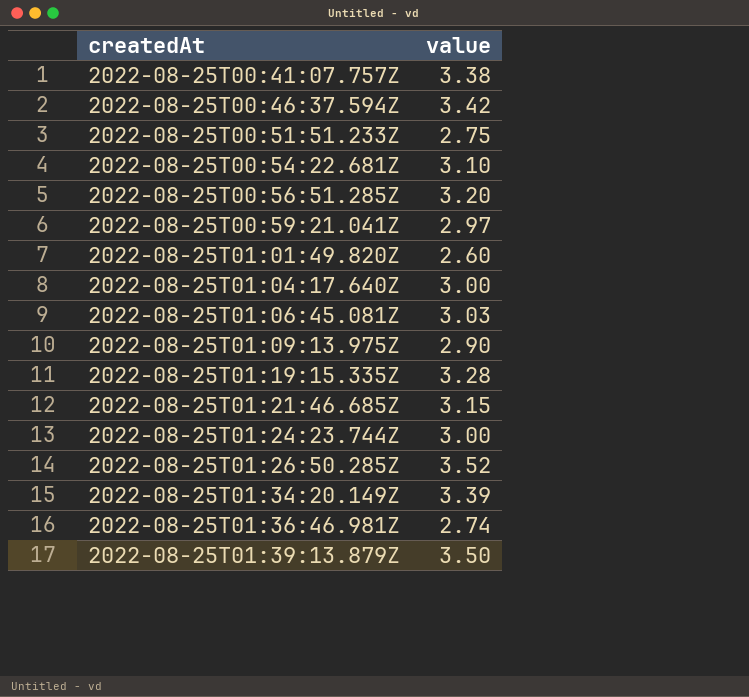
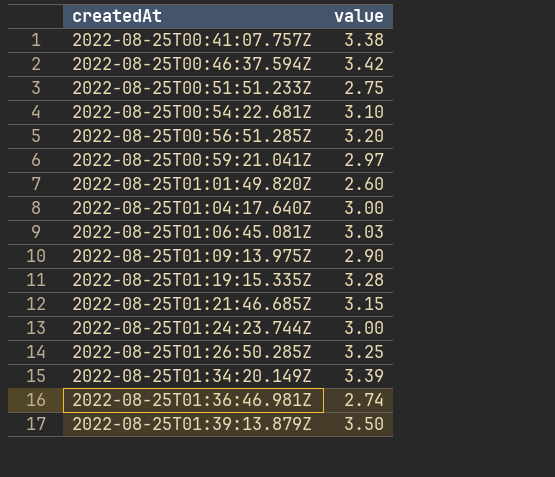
2022-08-25T01:26:50.285Z | value: 3.52 -> 3.25

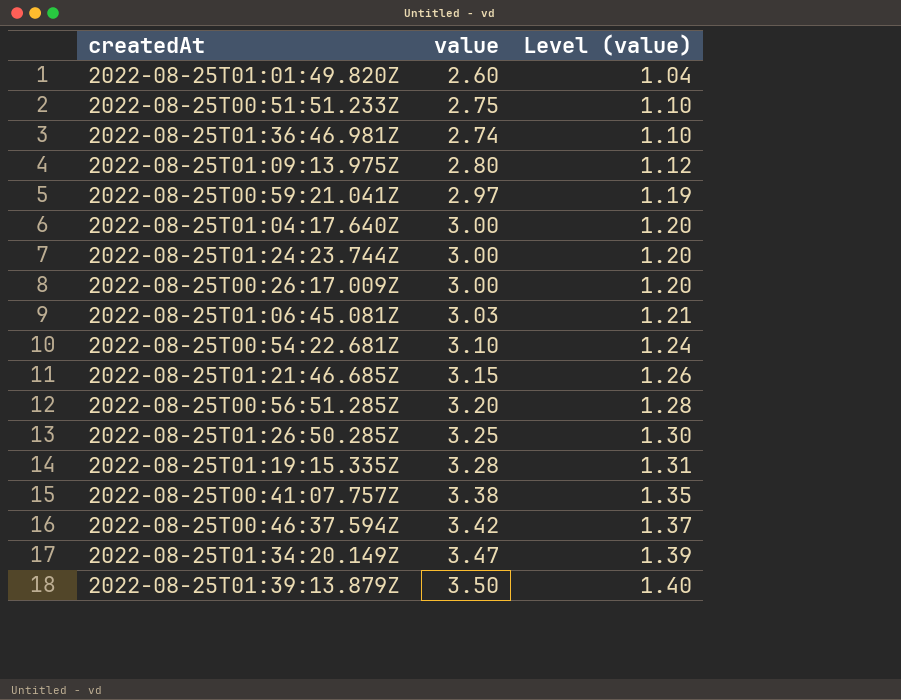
row order: createdAt ascending -> Level (value) ascending
column Level (value) | formula: none -> [value] * 0.4
2022-08-25T01:09:13.975Z | value: 2.90 -> 2.80
row 2022-08-25T00:26:17.009Z: none -> 3.00 | 1.20
2022-08-25T01:34:20.149Z | value: 3.39 -> 3.47

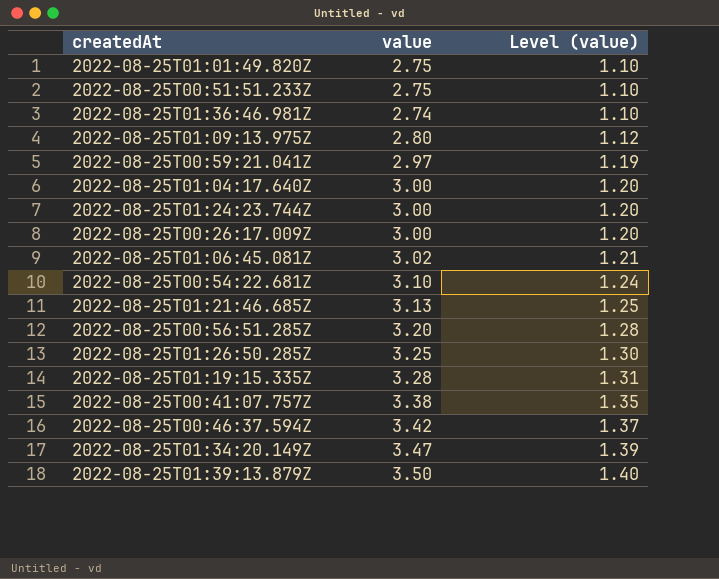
2022-08-25T01:01:49.820Z | value: 2.60 -> 2.75
2022-08-25T01:01:49.820Z | Level (value): 1.04 -> 1.10
2022-08-25T01:06:45.081Z | value: 3.03 -> 3.02
2022-08-25T01:21:46.685Z | value: 3.15 -> 3.13
2022-08-25T01:21:46.685Z | Level (value): 1.26 -> 1.25

